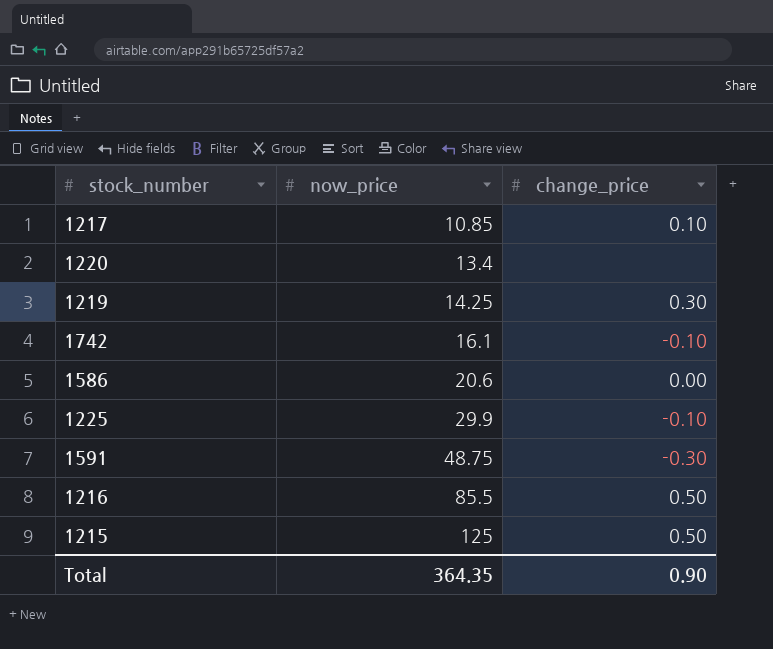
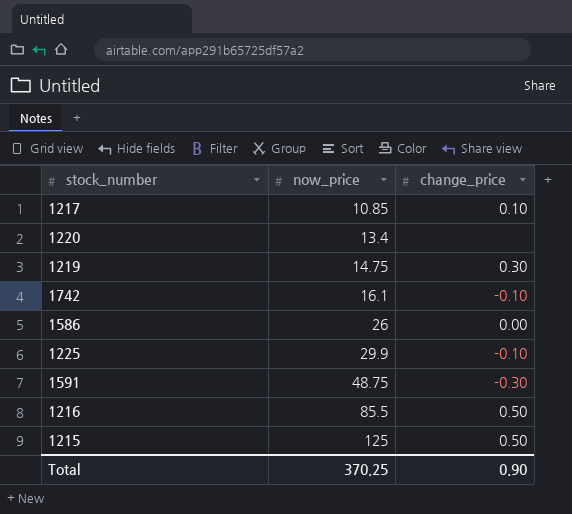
1219 | now_price: 14.25 -> 14.75
1586 | now_price: 20.6 -> 26
Total | now_price: 364.35 -> 370.25

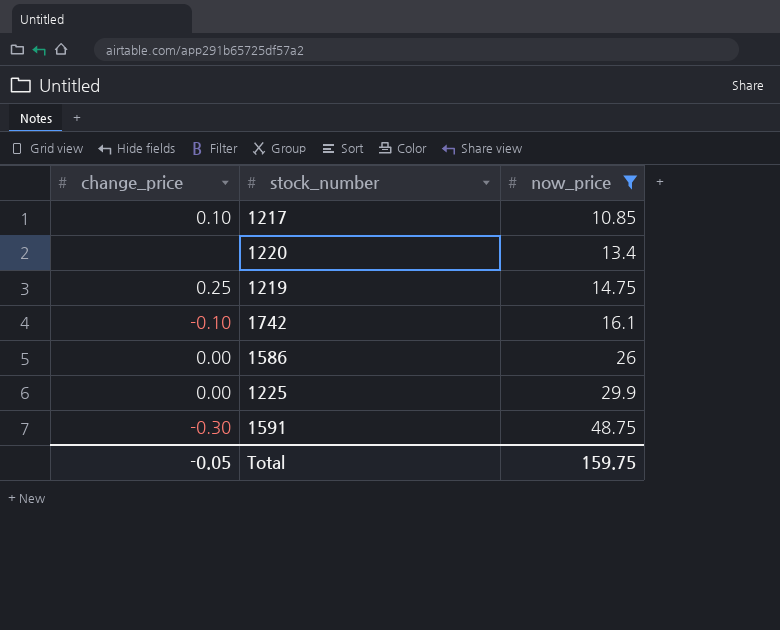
filter: none -> now_price <= 48.75
column change_price | position: 3 -> 1
1219 | change_price: 0.30 -> 0.25
1225 | change_price: -0.10 -> 0.00
Total | change_price: 0.90 -> -0.05
Total | now_price: 370.25 -> 159.75

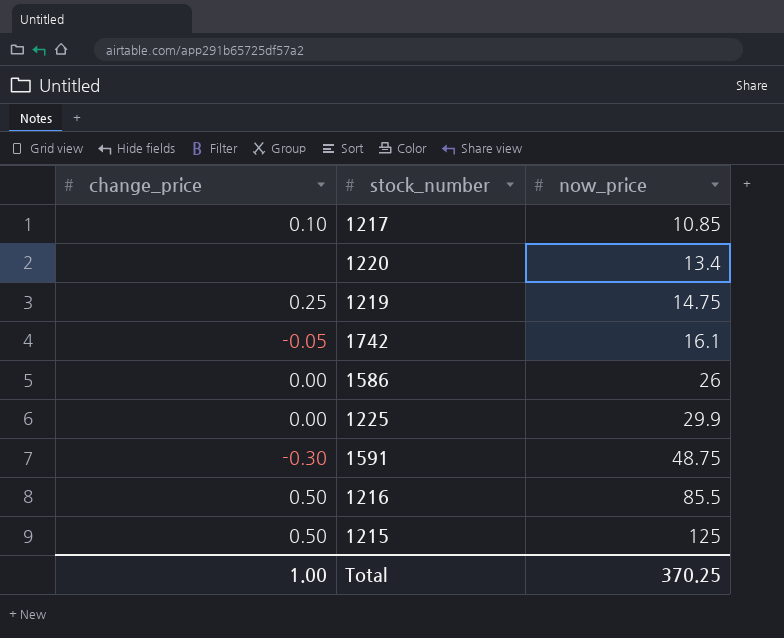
filter: now_price <= 48.75 -> none
1742 | change_price: -0.10 -> -0.05
Total | change_price: -0.05 -> 1.00
Total | now_price: 159.75 -> 370.25

